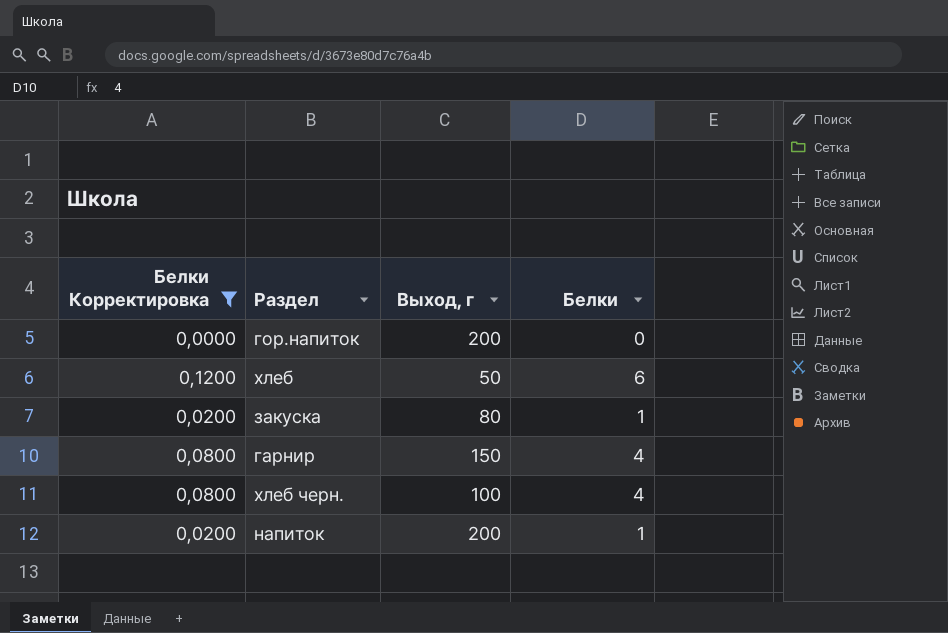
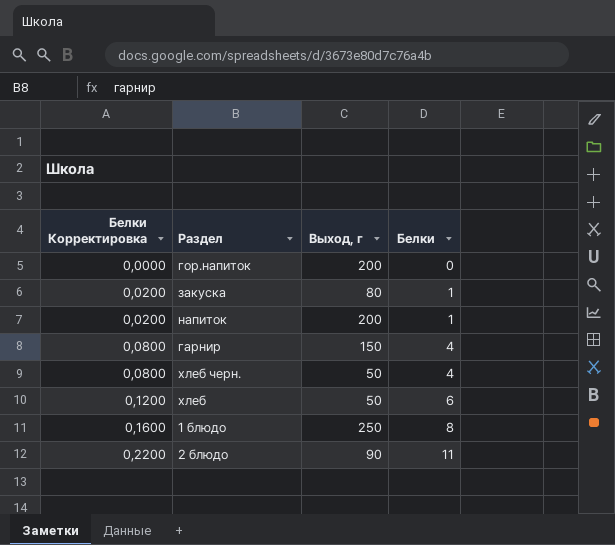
filter: Белки Корректировка <= 0,1200 -> none
row order: none -> Белки Корректировка ascending
хлеб черн. | Выход, г: 100 -> 50

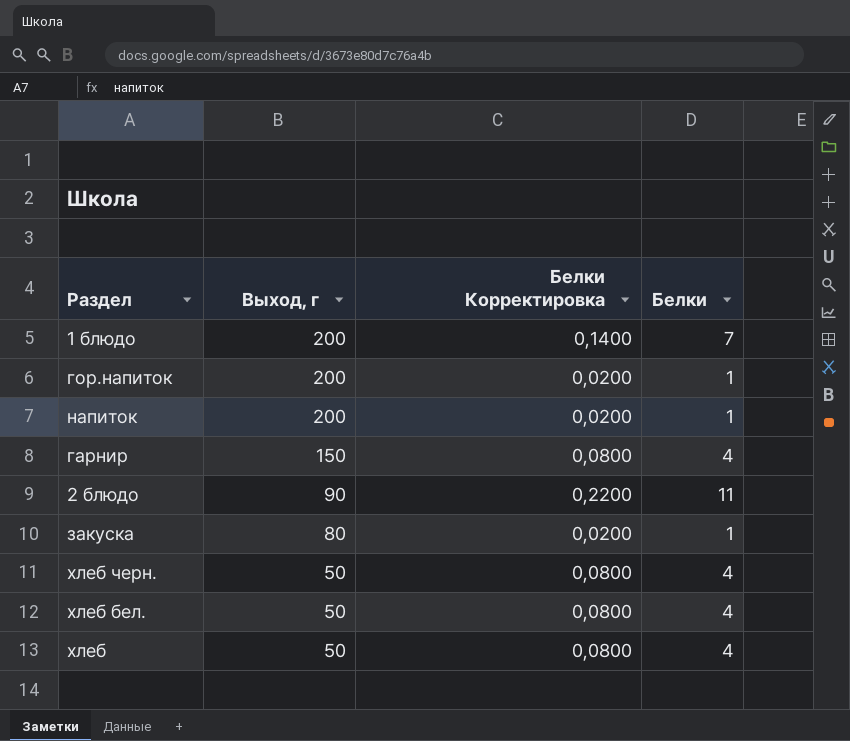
row order: Белки Корректировка ascending -> Выход, г descending
column Белки Корректировка | position: 1 -> 3
1 блюдо | Выход, г: 250 -> 200
1 блюдо | Белки Корректировка: 0,1600 -> 0,1400
1 блюдо | Белки: 8 -> 7
гор.напиток | Белки Корректировка: 0,0000 -> 0,0200
гор.напиток | Белки: 0 -> 1
row хлеб бел.: none -> 50 | 0,0800 | 4
хлеб | Белки Корректировка: 0,1200 -> 0,0800
хлеб | Белки: 6 -> 4

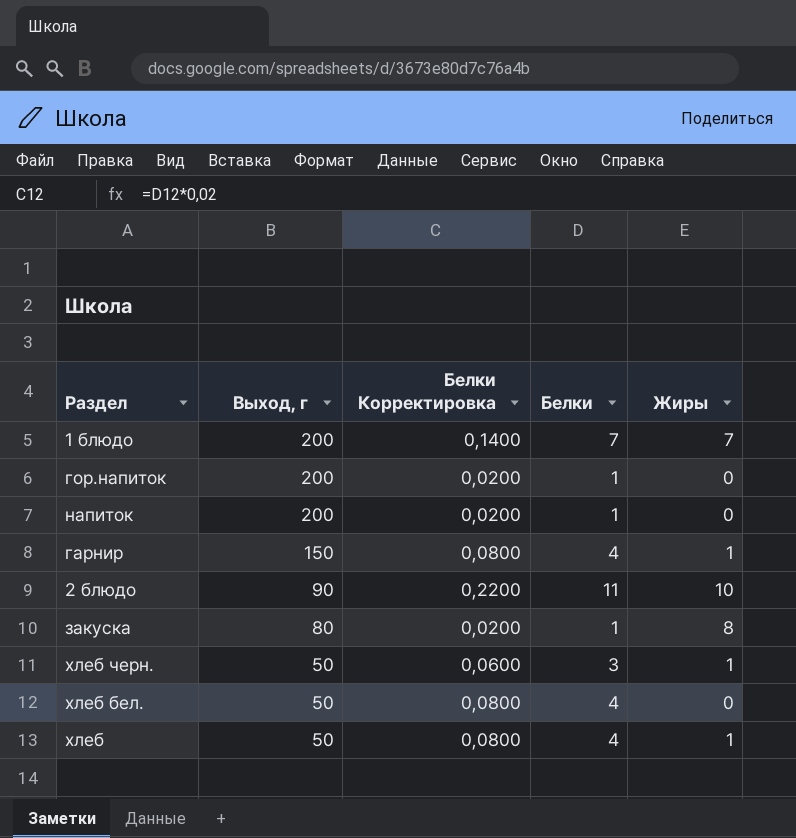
column Жиры | position: none -> 5
хлеб черн. | Белки Корректировка: 0,0800 -> 0,0600
хлеб черн. | Белки: 4 -> 3

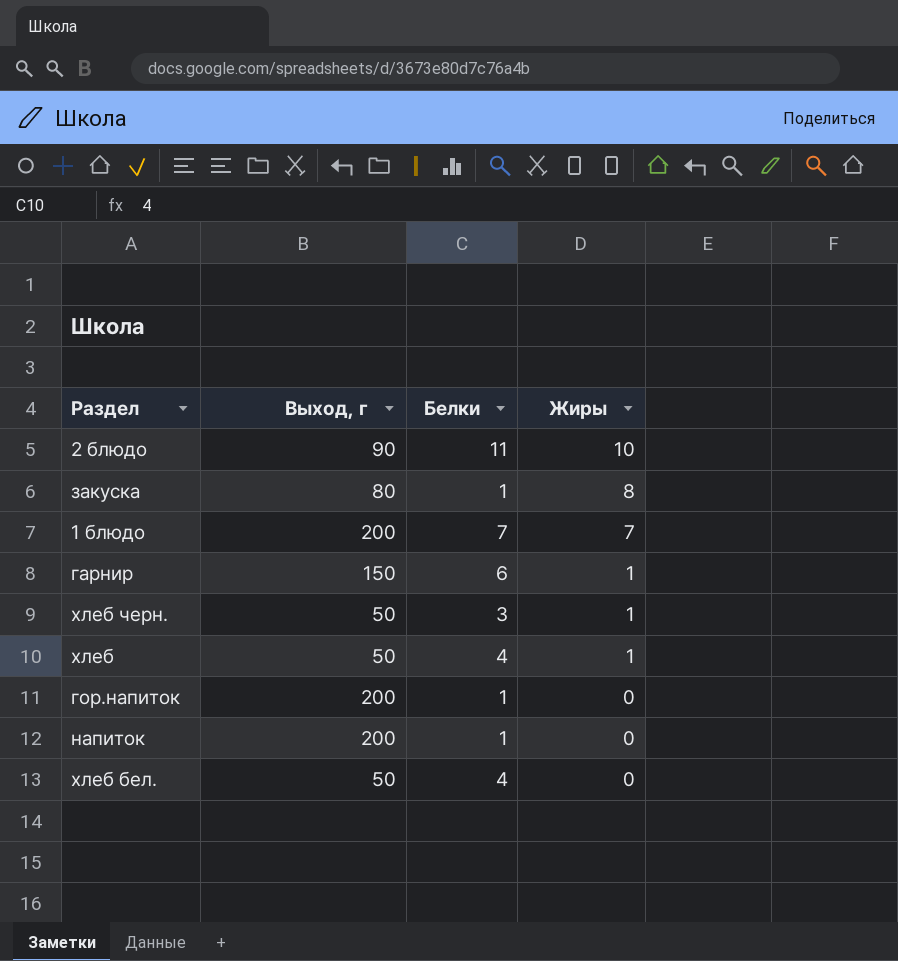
row order: Выход, г descending -> Жиры descending
column Белки Корректировка | formula: [Белки] * 0,02 -> none
гарнир | Белки: 4 -> 6

